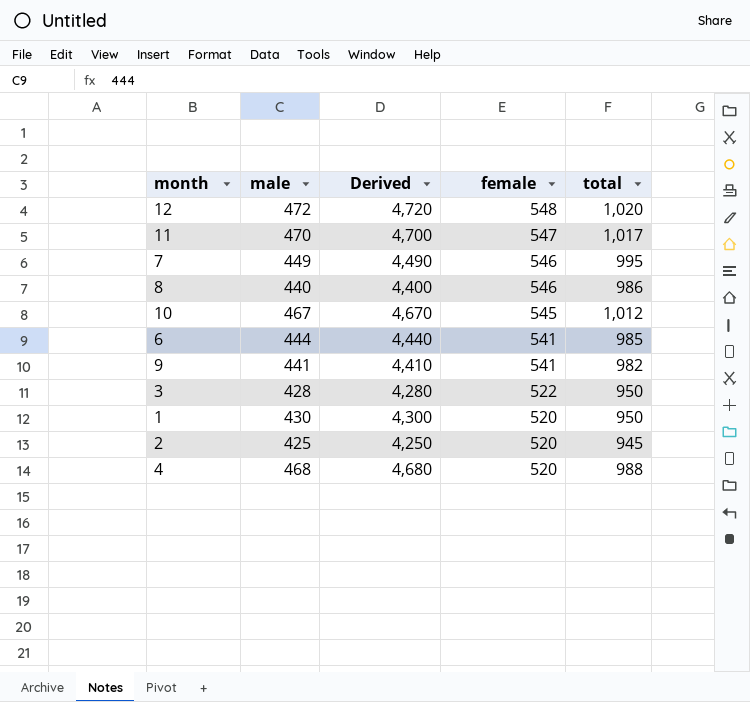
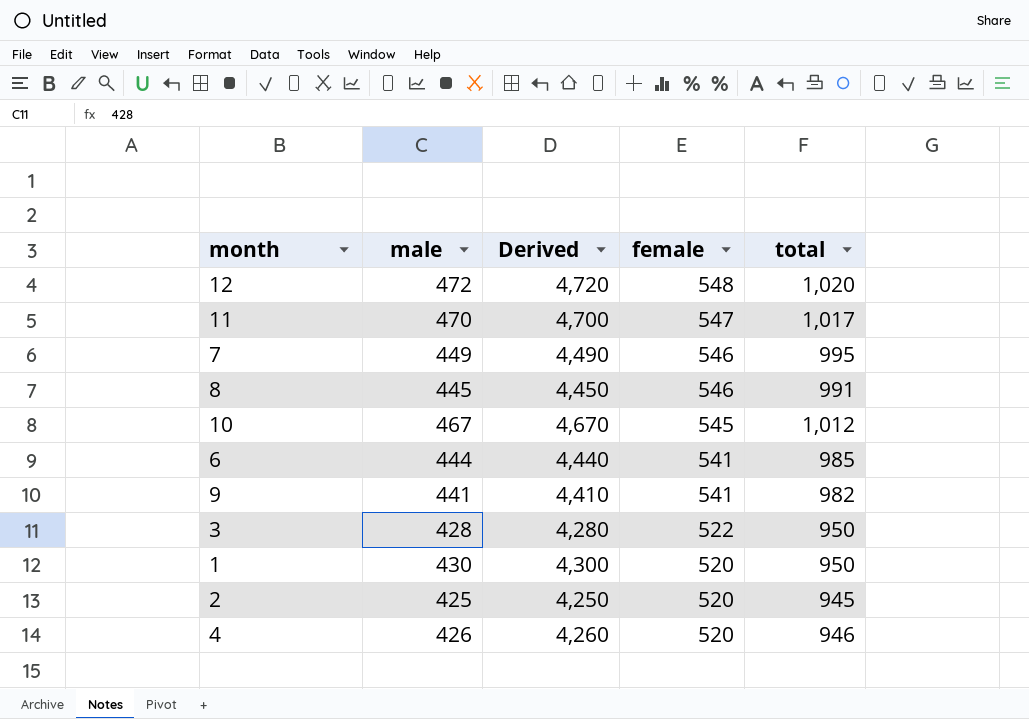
8 | male: 440 -> 445
8 | Derived: 4,400 -> 4,450
8 | total: 986 -> 991
4 | male: 468 -> 426
4 | Derived: 4,680 -> 4,260
4 | total: 988 -> 946

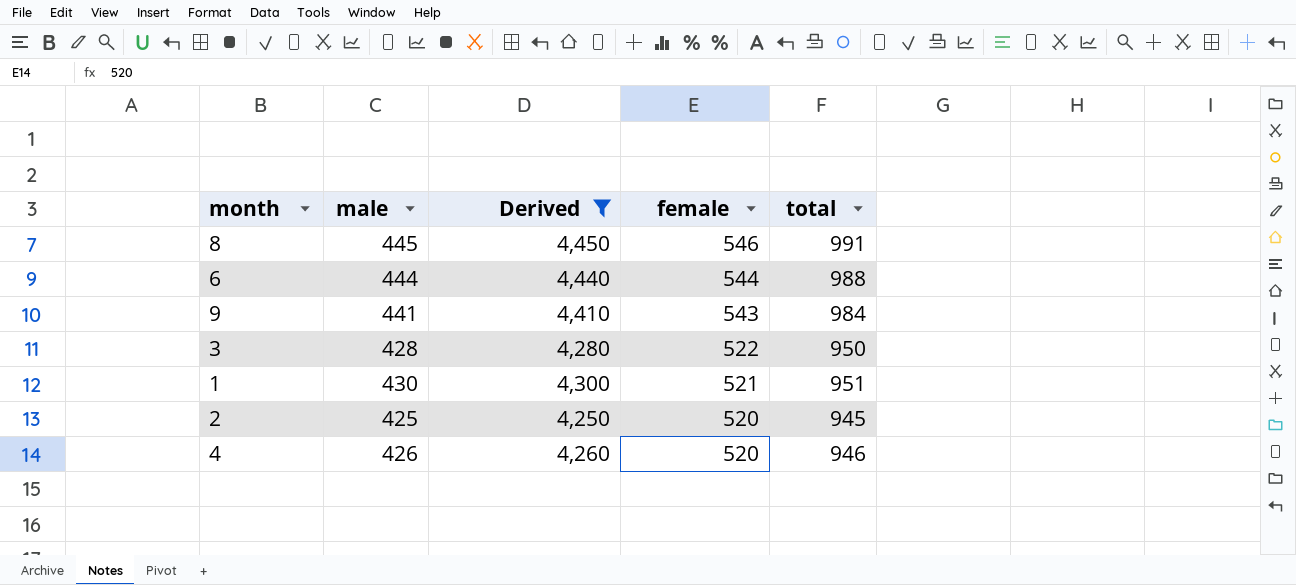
filter: none -> Derived <= 4,450
6 | female: 541 -> 544
6 | total: 985 -> 988
9 | female: 541 -> 543
9 | total: 982 -> 984
1 | female: 520 -> 521
1 | total: 950 -> 951

